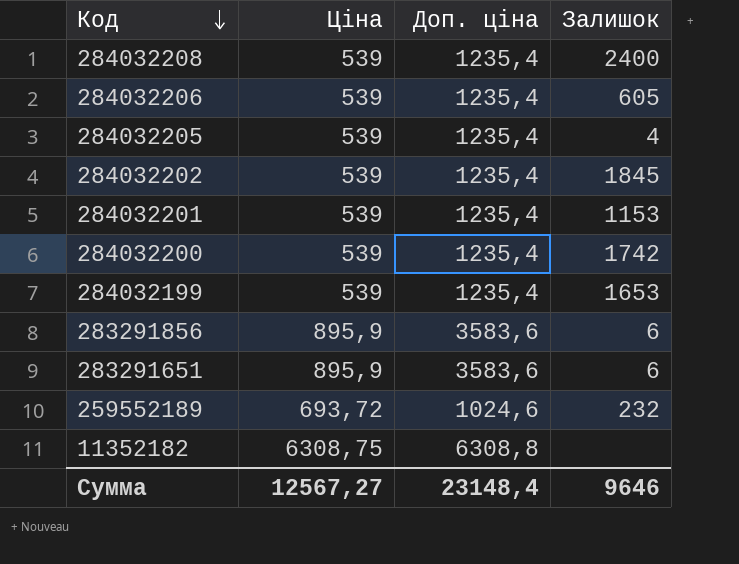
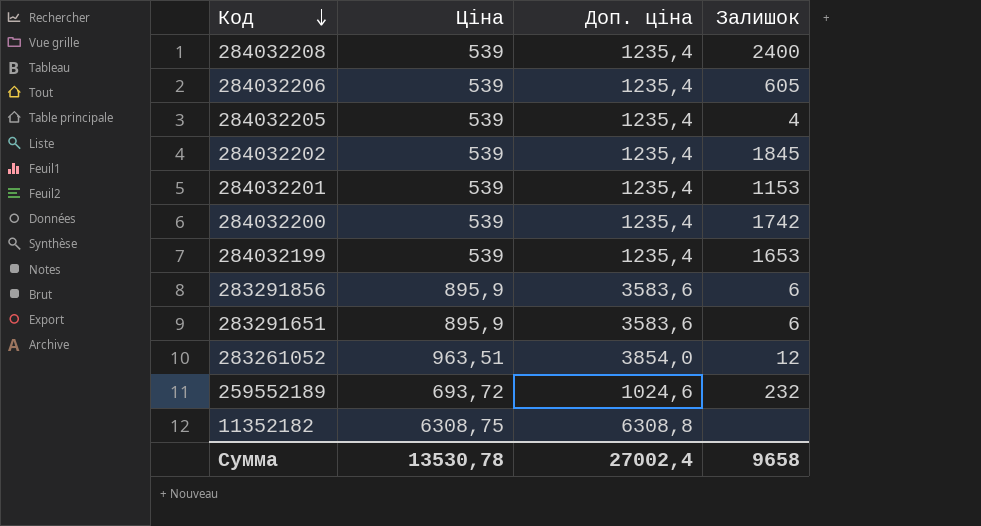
row 283261052: none -> 963,51 | 3854,0 | 12
Сумма | Ціна: 12567,27 -> 13530,78
Сумма | Доп. ціна: 23148,4 -> 27002,4
Сумма | Залишок: 9646 -> 9658

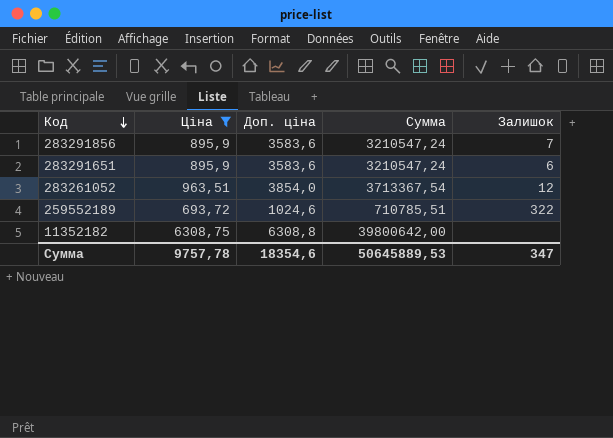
filter: none -> Ціна != 539
column Сумма | formula: none -> [Ціна] * [Доп. ціна]
283291856 | Залишок: 6 -> 7
259552189 | Залишок: 232 -> 322
Сумма | Ціна: 13530,78 -> 9757,78
Сумма | Доп. ціна: 27002,4 -> 18354,6
Сумма | Залишок: 9658 -> 347

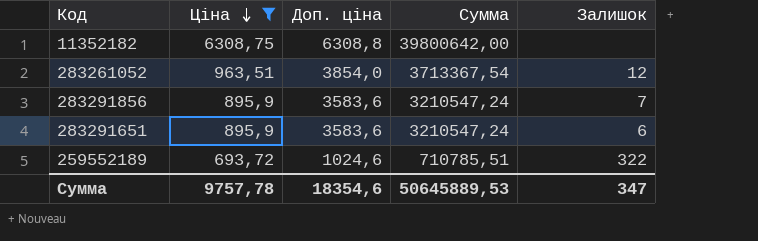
row order: Код descending -> Ціна descending

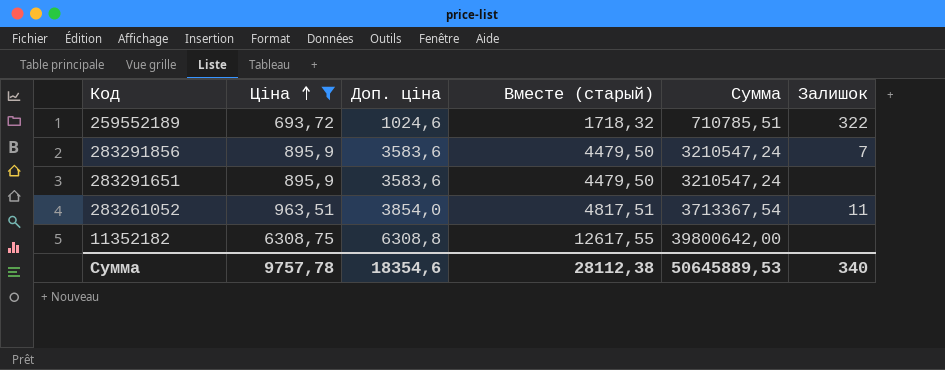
row order: Ціна descending -> Ціна ascending
column Вместе (старый) | formula: none -> [Ціна] + [Доп. ціна]
283291651 | Залишок: 6 -> none
283261052 | Залишок: 12 -> 11
Сумма | Залишок: 347 -> 340

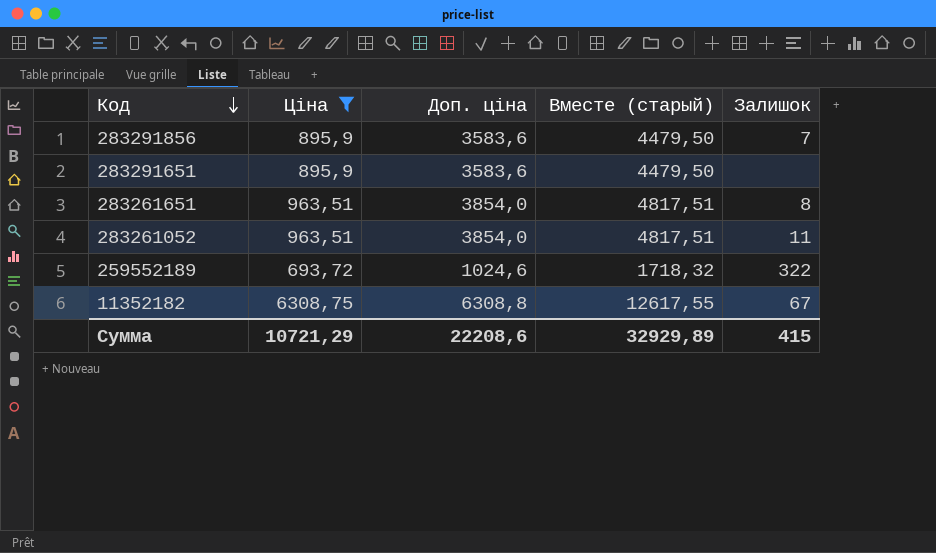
row order: Ціна ascending -> Код descending
column Сумма | formula: [Ціна] * [Доп. ціна] -> none
row 283261651: none -> 963,51 | 3854,0 | 4817,51 | 8
11352182 | Залишок: none -> 67
Сумма | Ціна: 9757,78 -> 10721,29
Сумма | Доп. ціна: 18354,6 -> 22208,6
Сумма | Вместе (старый): 28112,38 -> 32929,89
Сумма | Залишок: 340 -> 415

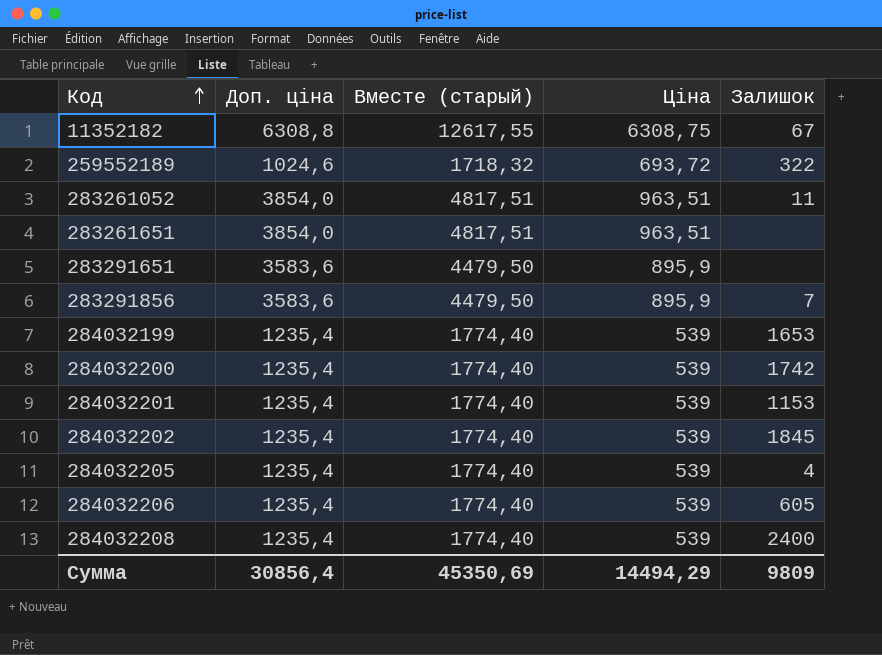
filter: Ціна != 539 -> none
row order: Код descending -> Код ascending
column Ціна | position: 2 -> 4
283261651 | Залишок: 8 -> none
Сумма | Доп. ціна: 22208,6 -> 30856,4
Сумма | Вместе (старый): 32929,89 -> 45350,69
Сумма | Ціна: 10721,29 -> 14494,29
Сумма | Залишок: 415 -> 9809

